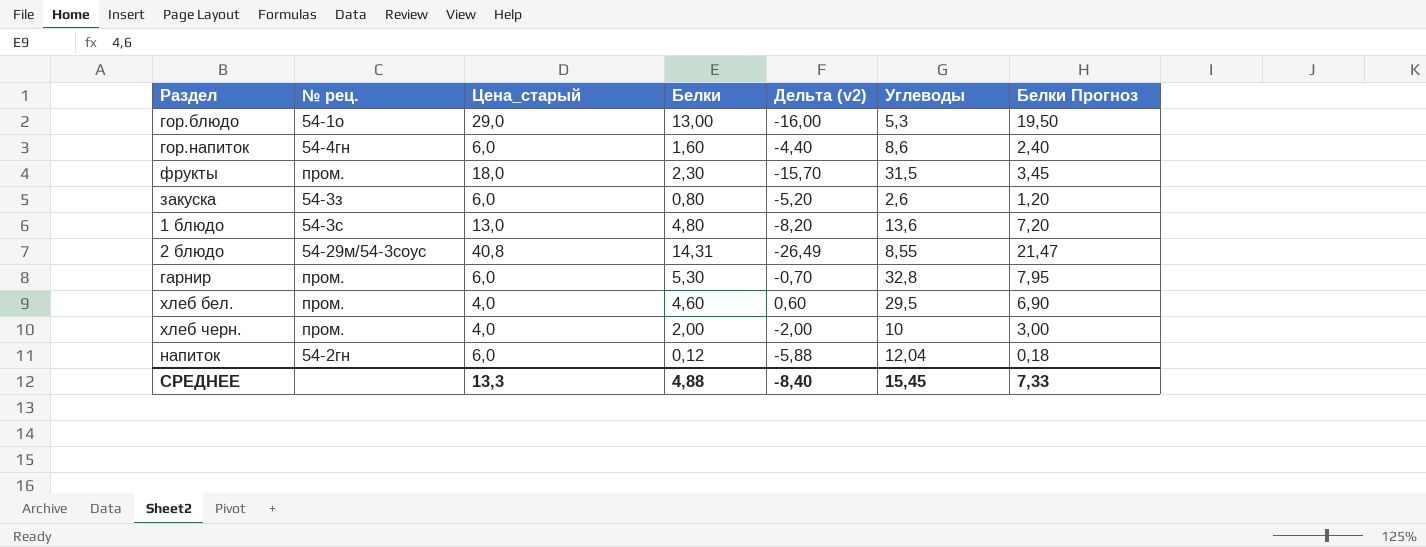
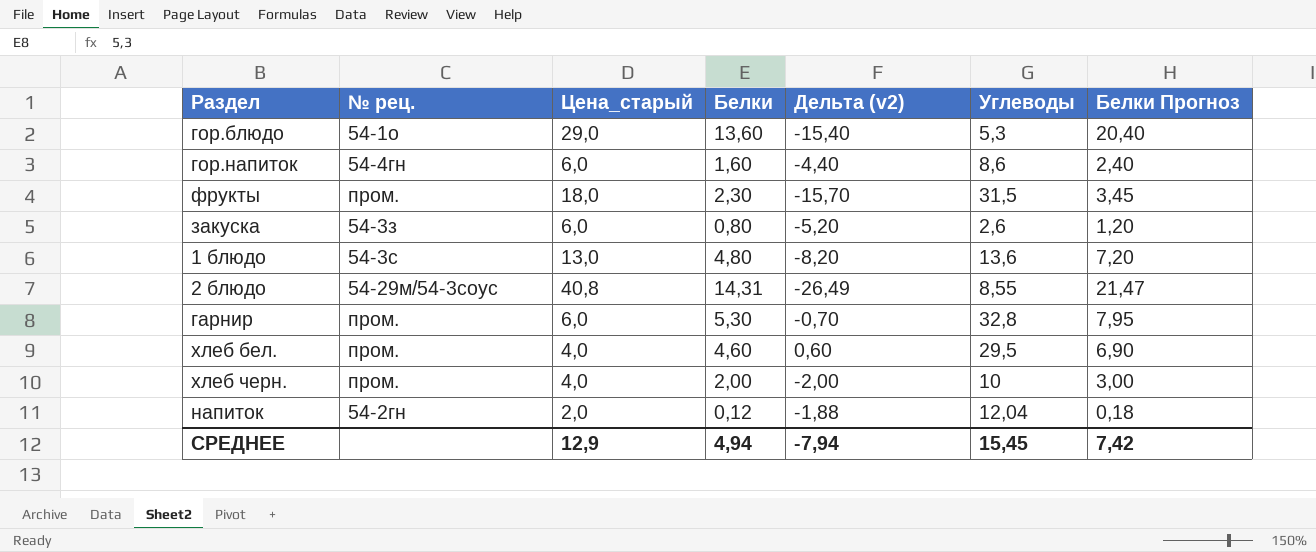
гор.блюдо | Белки: 13,00 -> 13,60
гор.блюдо | Дельта (v2): -16,00 -> -15,40
гор.блюдо | Белки Прогноз: 19,50 -> 20,40
напиток | Цена_старый: 6,0 -> 2,0
напиток | Дельта (v2): -5,88 -> -1,88
СРЕДНЕЕ | Цена_старый: 13,3 -> 12,9
СРЕДНЕЕ | Белки: 4,88 -> 4,94
СРЕДНЕЕ | Дельта (v2): -8,40 -> -7,94
СРЕДНЕЕ | Белки Прогноз: 7,33 -> 7,42

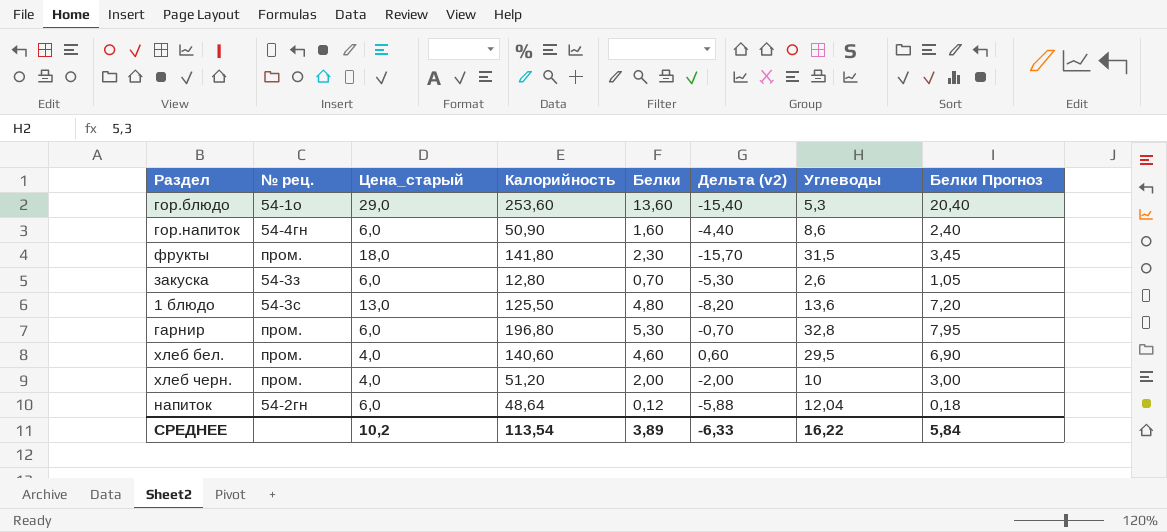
column Калорийность | position: none -> 4
row 2 блюдо: 54-29м/54-3соус | 40,8 | 14,31 | -26,49 | 8,55 | 21,47 -> none
закуска | Белки: 0,80 -> 0,70
закуска | Дельта (v2): -5,20 -> -5,30
закуска | Белки Прогноз: 1,20 -> 1,05
напиток | Цена_старый: 2,0 -> 6,0
напиток | Дельта (v2): -1,88 -> -5,88
СРЕДНЕЕ | Цена_старый: 12,9 -> 10,2
СРЕДНЕЕ | Белки: 4,94 -> 3,89
СРЕДНЕЕ | Дельта (v2): -7,94 -> -6,33
СРЕДНЕЕ | Углеводы: 15,45 -> 16,22
СРЕДНЕЕ | Белки Прогноз: 7,42 -> 5,84

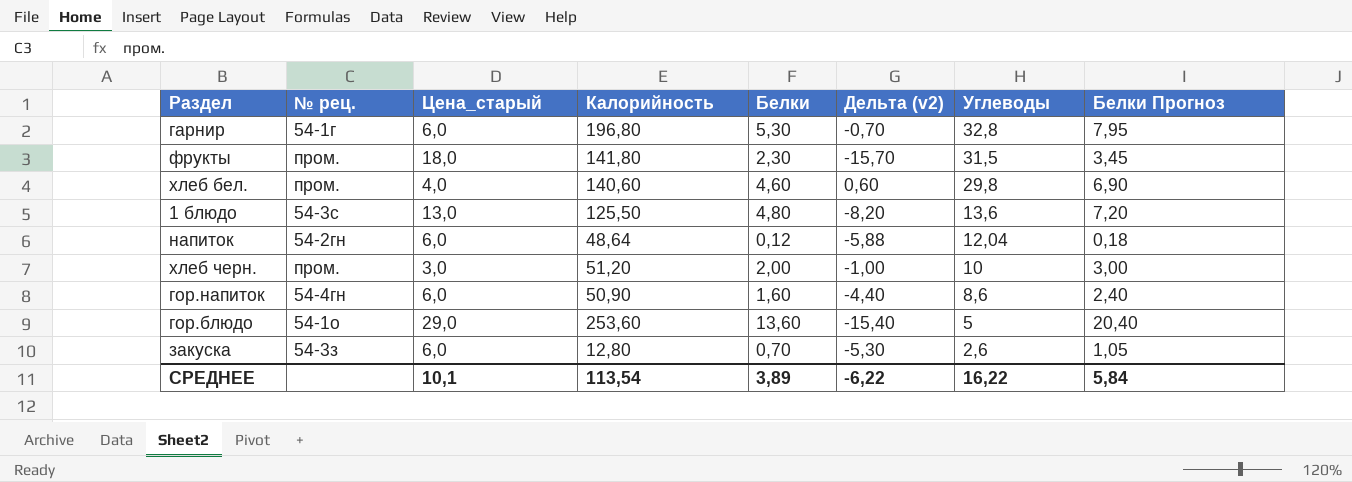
row order: none -> Углеводы descending
гарнир | № рец.: пром. -> 54-1г
хлеб бел. | Углеводы: 29,5 -> 29,8
хлеб черн. | Цена_старый: 4,0 -> 3,0
хлеб черн. | Дельта (v2): -2,00 -> -1,00
гор.блюдо | Углеводы: 5,3 -> 5
СРЕДНЕЕ | Цена_старый: 10,2 -> 10,1
СРЕДНЕЕ | Дельта (v2): -6,33 -> -6,22

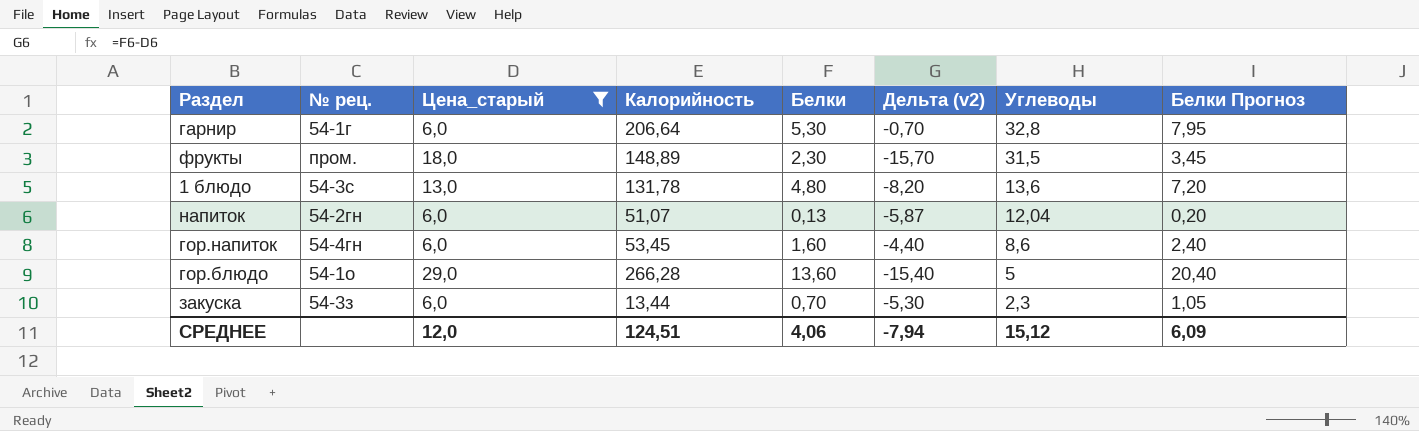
filter: none -> Цена_старый >= 6,0
гарнир | Калорийность: 196,80 -> 206,64
фрукты | Калорийность: 141,80 -> 148,89
1 блюдо | Калорийность: 125,50 -> 131,78
напиток | Калорийность: 48,64 -> 51,07
напиток | Белки: 0,12 -> 0,13
напиток | Дельта (v2): -5,88 -> -5,87
напиток | Белки Прогноз: 0,18 -> 0,20
гор.напиток | Калорийность: 50,90 -> 53,45
гор.блюдо | Калорийность: 253,60 -> 266,28
закуска | Калорийность: 12,80 -> 13,44
закуска | Углеводы: 2,6 -> 2,3
СРЕДНЕЕ | Цена_старый: 10,1 -> 12,0
СРЕДНЕЕ | Калорийность: 113,54 -> 124,51
СРЕДНЕЕ | Белки: 3,89 -> 4,06
СРЕДНЕЕ | Дельта (v2): -6,22 -> -7,94
СРЕДНЕЕ | Углеводы: 16,22 -> 15,12
СРЕДНЕЕ | Белки Прогноз: 5,84 -> 6,09

